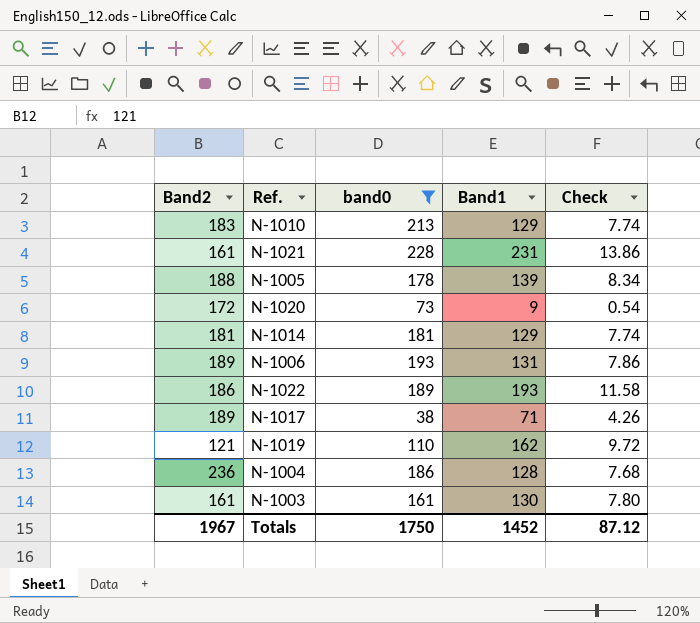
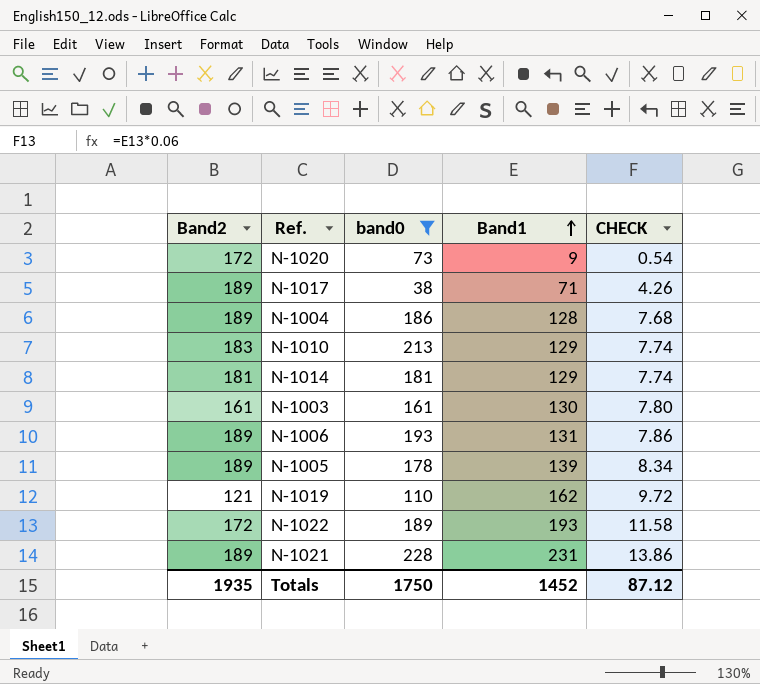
row order: none -> Band1 ascending
column name: Check -> CHECK
N-1004 | Band2: 236 -> 189
N-1005 | Band2: 188 -> 189
N-1022 | Band2: 186 -> 172
N-1021 | Band2: 161 -> 189
Totals | Band2: 1967 -> 1935

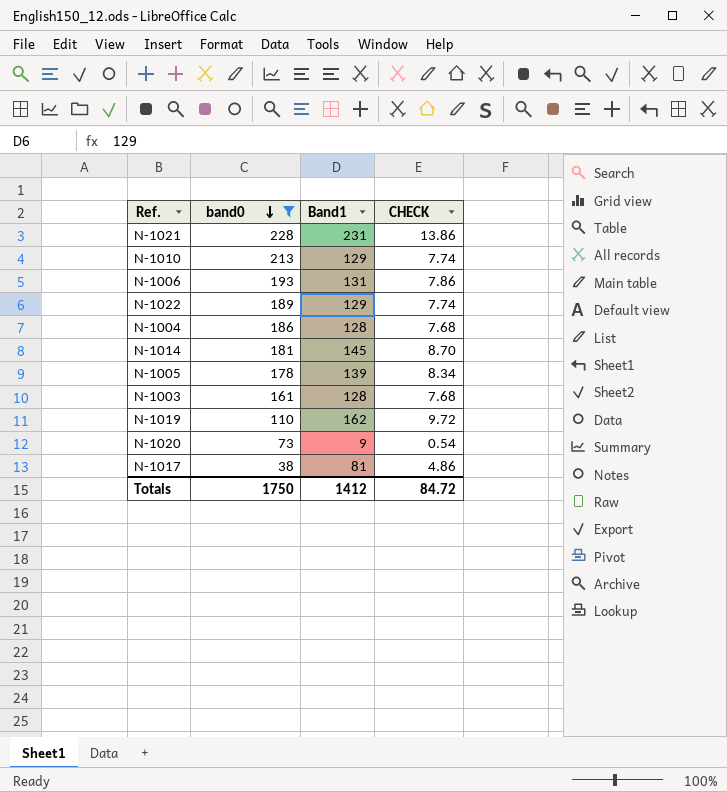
row order: Band1 ascending -> band0 descending
column Band2 | position: 1 -> none
N-1022 | Band1: 193 -> 129
N-1022 | CHECK: 11.58 -> 7.74
N-1014 | Band1: 129 -> 145
N-1014 | CHECK: 7.74 -> 8.70
N-1003 | Band1: 130 -> 128
N-1003 | CHECK: 7.80 -> 7.68
N-1017 | Band1: 71 -> 81
N-1017 | CHECK: 4.26 -> 4.86
Totals | Band1: 1452 -> 1412
Totals | CHECK: 87.12 -> 84.72

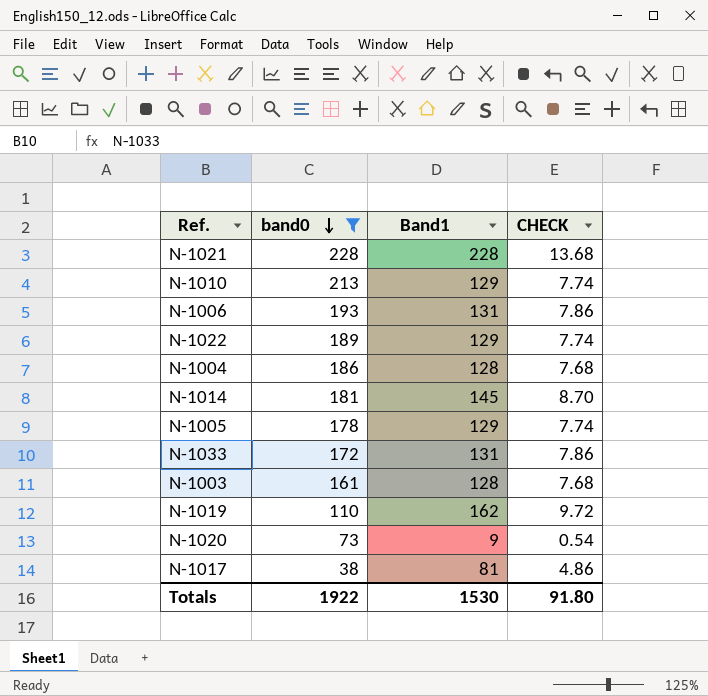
N-1021 | Band1: 231 -> 228
N-1021 | CHECK: 13.86 -> 13.68
N-1005 | Band1: 139 -> 129
N-1005 | CHECK: 8.34 -> 7.74
row N-1033: none -> 172 | 131 | 7.86
Totals | band0: 1750 -> 1922
Totals | Band1: 1412 -> 1530
Totals | CHECK: 84.72 -> 91.80

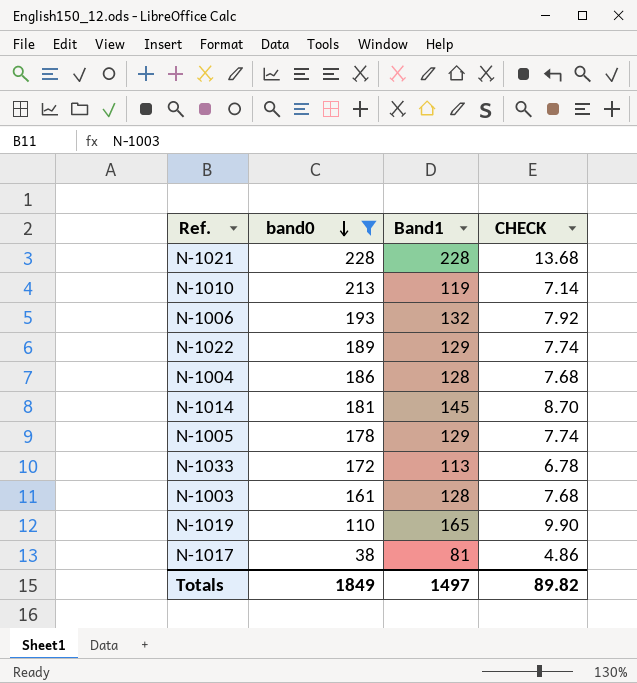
row N-1020: 73 | 9 | 0.54 -> none
N-1010 | Band1: 129 -> 119
N-1010 | CHECK: 7.74 -> 7.14
N-1006 | Band1: 131 -> 132
N-1006 | CHECK: 7.86 -> 7.92
N-1033 | Band1: 131 -> 113
N-1033 | CHECK: 7.86 -> 6.78
N-1019 | Band1: 162 -> 165
N-1019 | CHECK: 9.72 -> 9.90
Totals | band0: 1922 -> 1849
Totals | Band1: 1530 -> 1497
Totals | CHECK: 91.80 -> 89.82

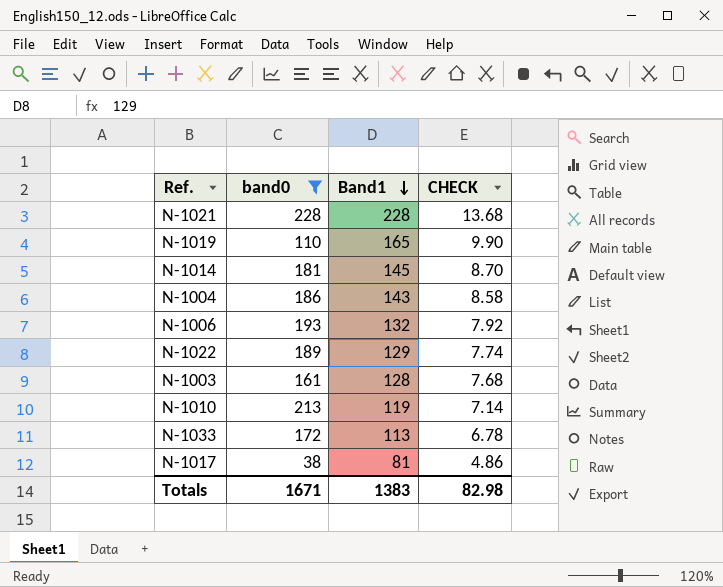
row order: band0 descending -> Band1 descending
row N-1005: 178 | 129 | 7.74 -> none
N-1004 | Band1: 128 -> 143
N-1004 | CHECK: 7.68 -> 8.58
Totals | band0: 1849 -> 1671
Totals | Band1: 1497 -> 1383
Totals | CHECK: 89.82 -> 82.98

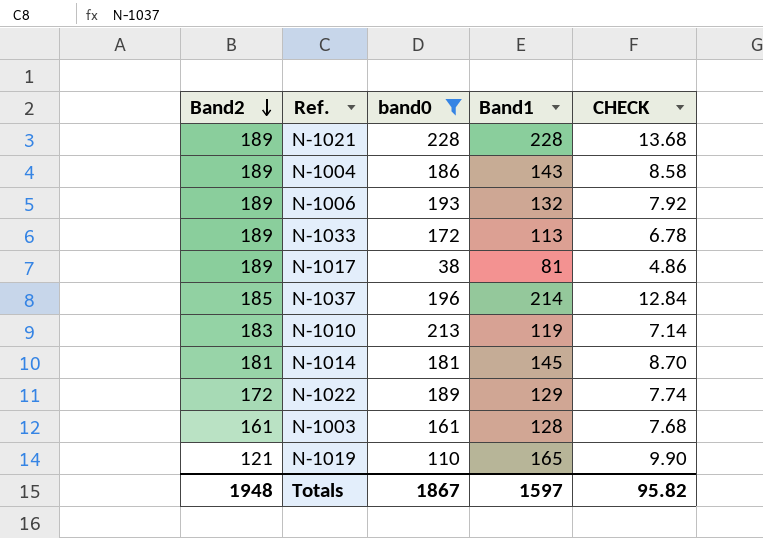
row order: Band1 descending -> Band2 descending
column Band2 | position: none -> 1
row N-1037: none -> 185 | 196 | 214 | 12.84
Totals | band0: 1671 -> 1867
Totals | Band1: 1383 -> 1597
Totals | CHECK: 82.98 -> 95.82

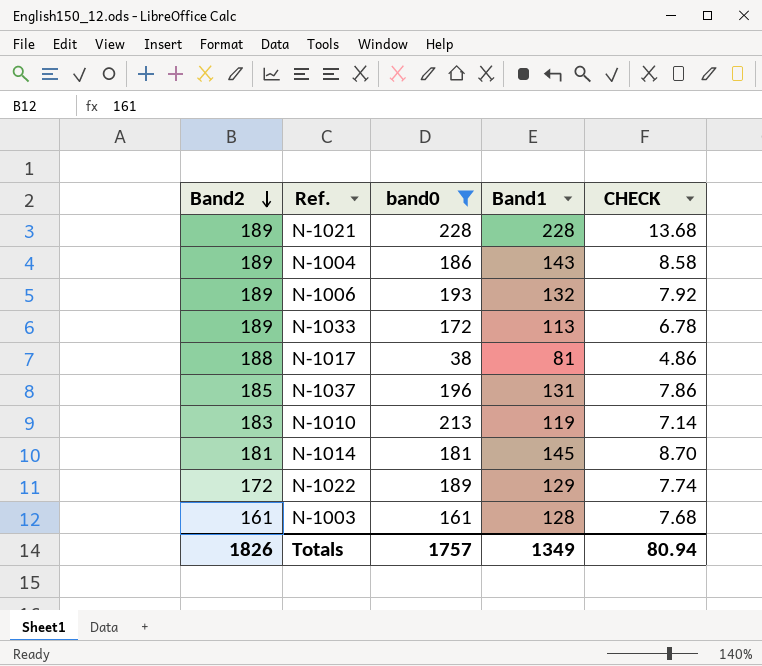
row N-1019: 121 | 110 | 165 | 9.90 -> none
N-1017 | Band2: 189 -> 188
N-1037 | Band1: 214 -> 131
N-1037 | CHECK: 12.84 -> 7.86
Totals | Band2: 1948 -> 1826
Totals | band0: 1867 -> 1757
Totals | Band1: 1597 -> 1349
Totals | CHECK: 95.82 -> 80.94

